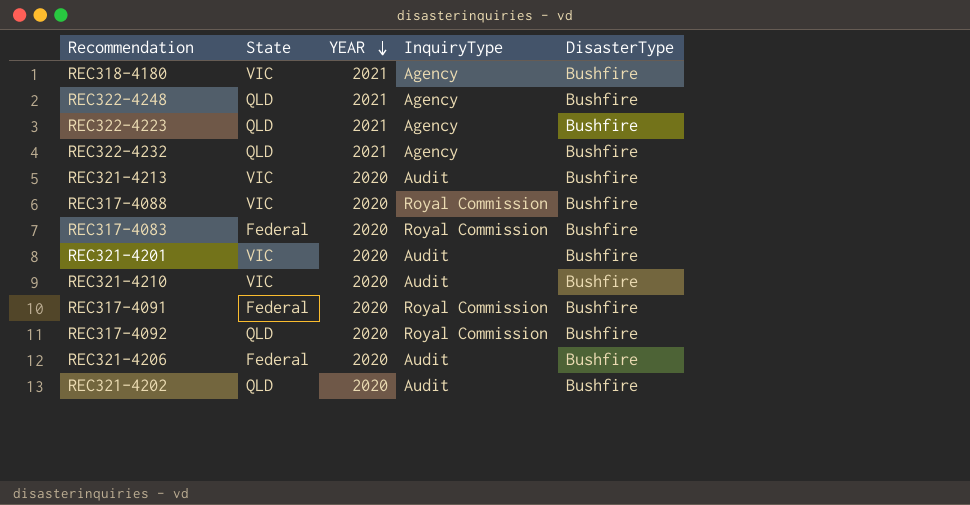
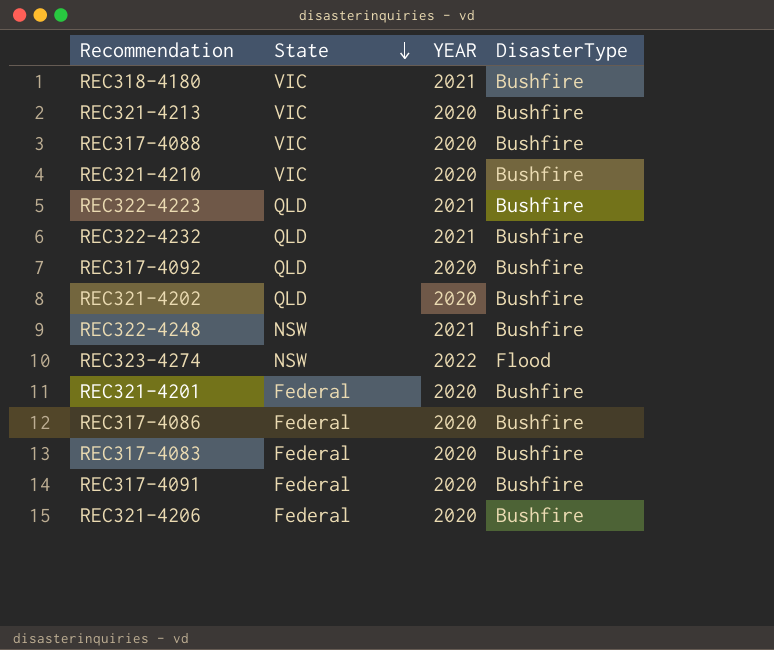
row order: YEAR descending -> State descending
column InquiryType | position: 4 -> none
REC322-4248 | State: QLD -> NSW
row REC323-4274: none -> NSW | 2022 | Flood
REC321-4201 | State: VIC -> Federal
row REC317-4086: none -> Federal | 2020 | Bushfire

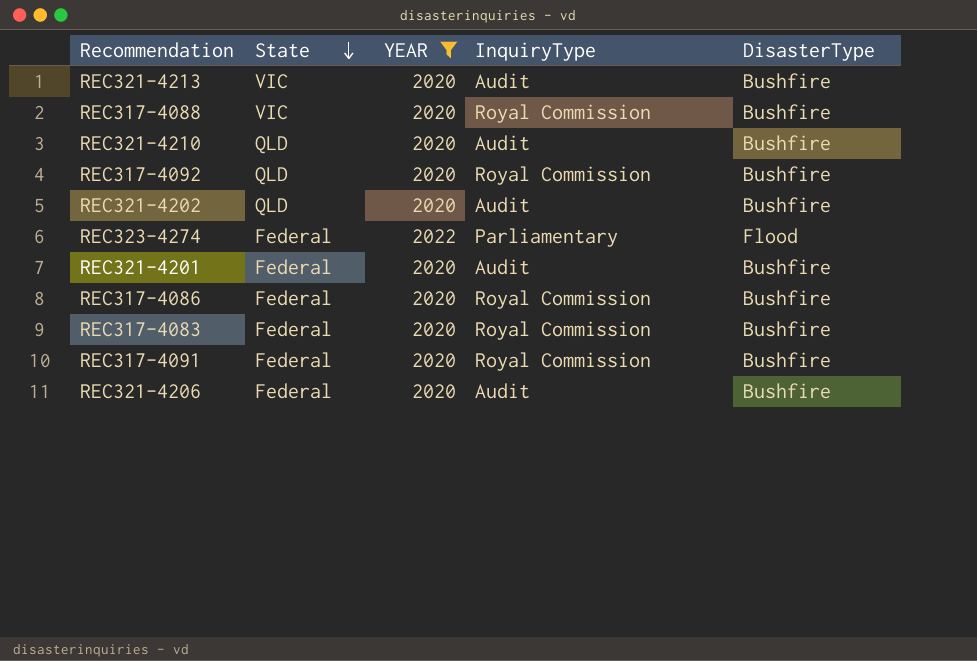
filter: none -> YEAR != 2021
column InquiryType | position: none -> 4
REC321-4210 | State: VIC -> QLD
REC323-4274 | State: NSW -> Federal

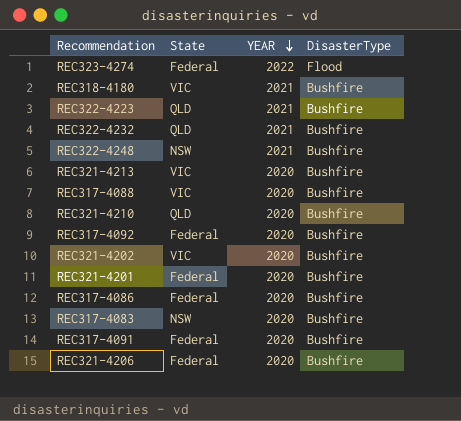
filter: YEAR != 2021 -> none
row order: State descending -> YEAR descending
column InquiryType | position: 4 -> none
REC317-4092 | State: QLD -> Federal
REC321-4202 | State: QLD -> VIC
REC317-4083 | State: Federal -> NSW

